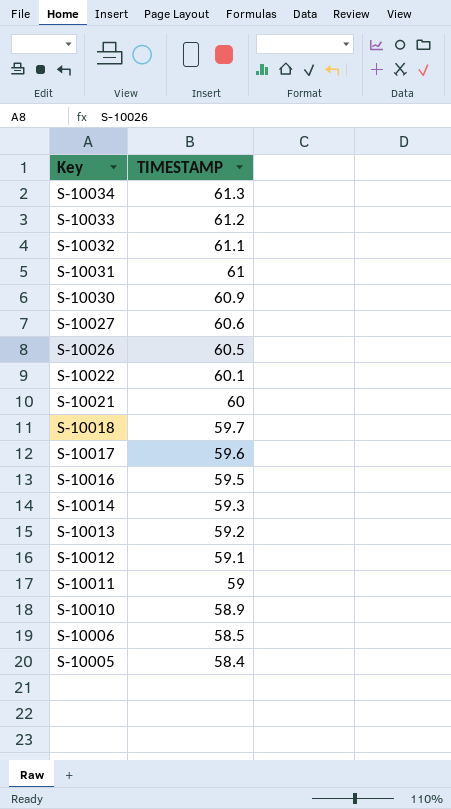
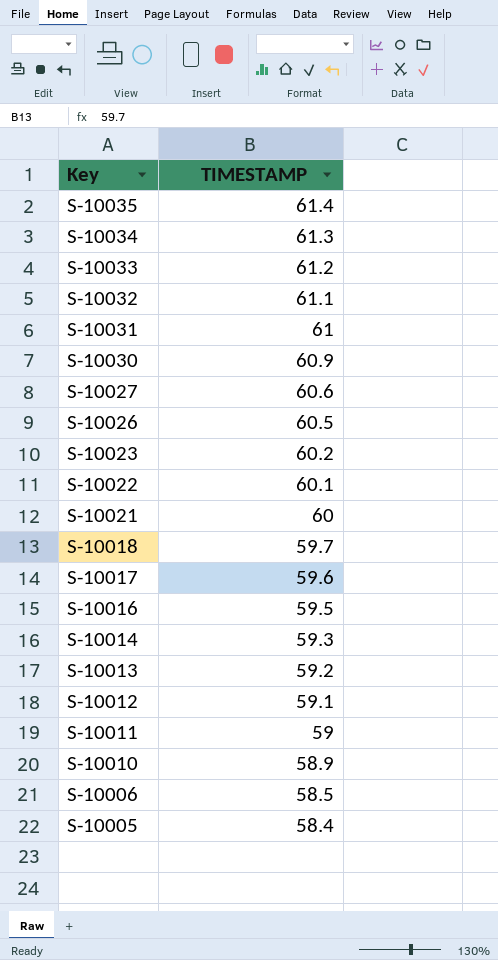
row S-10035: none -> 61.4
row S-10023: none -> 60.2

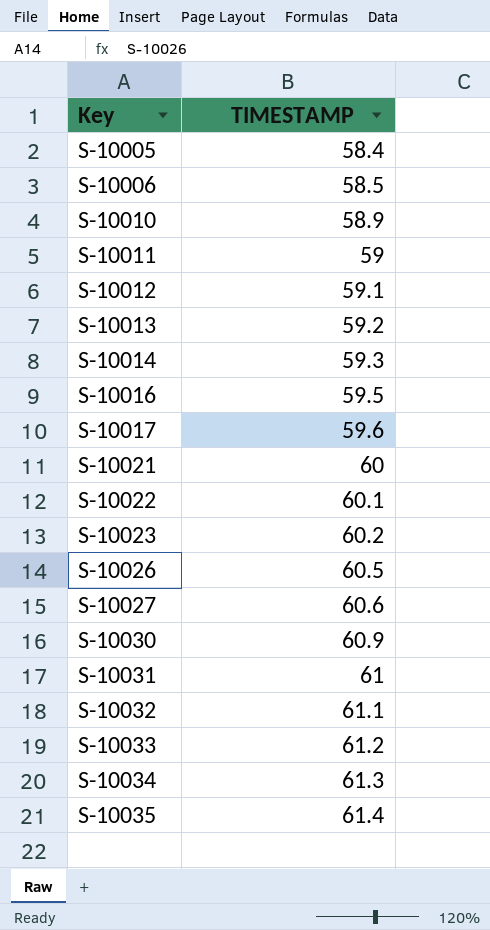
row order: Key descending -> Key ascending
row S-10018: 59.7 -> none

